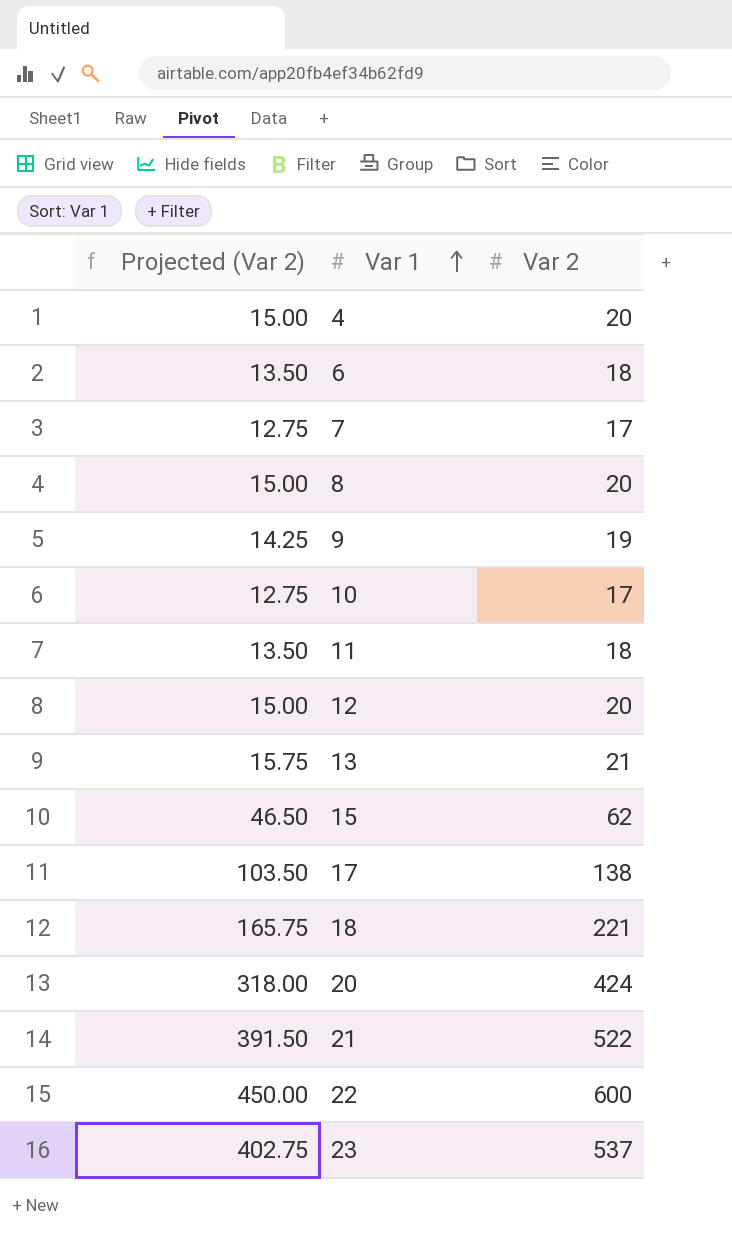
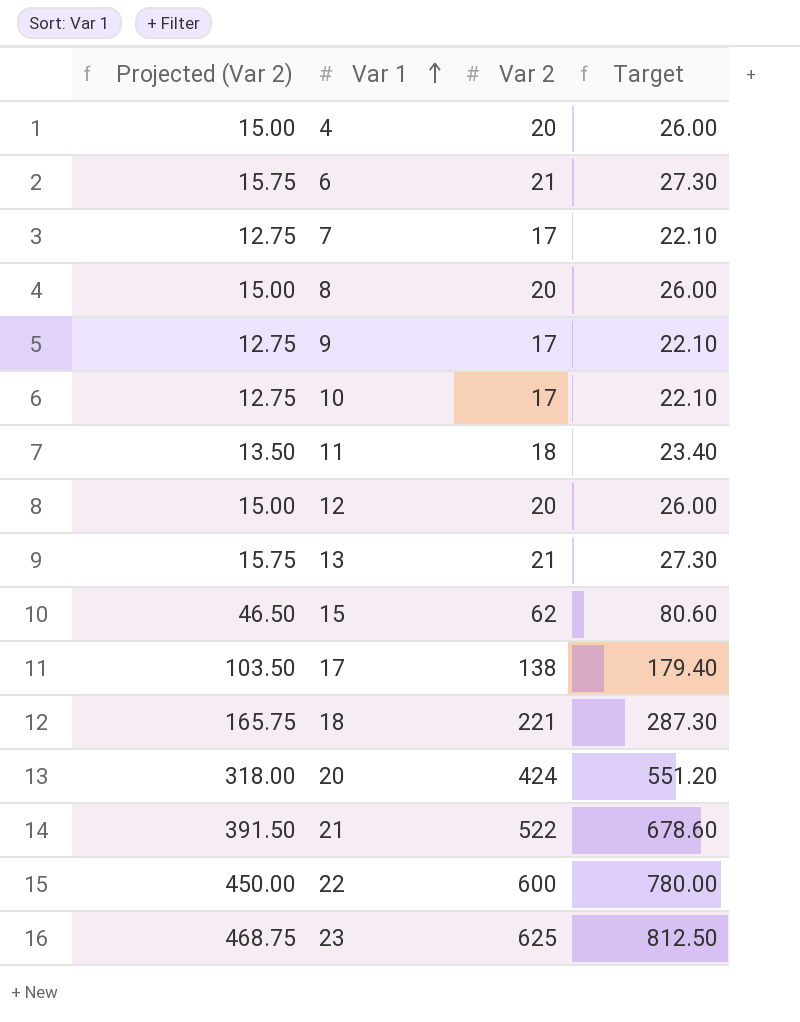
column Target | formula: none -> [Var 2] * 1.3
6 | Projected (Var 2): 13.50 -> 15.75
6 | Var 2: 18 -> 21
9 | Projected (Var 2): 14.25 -> 12.75
9 | Var 2: 19 -> 17
23 | Projected (Var 2): 402.75 -> 468.75
23 | Var 2: 537 -> 625

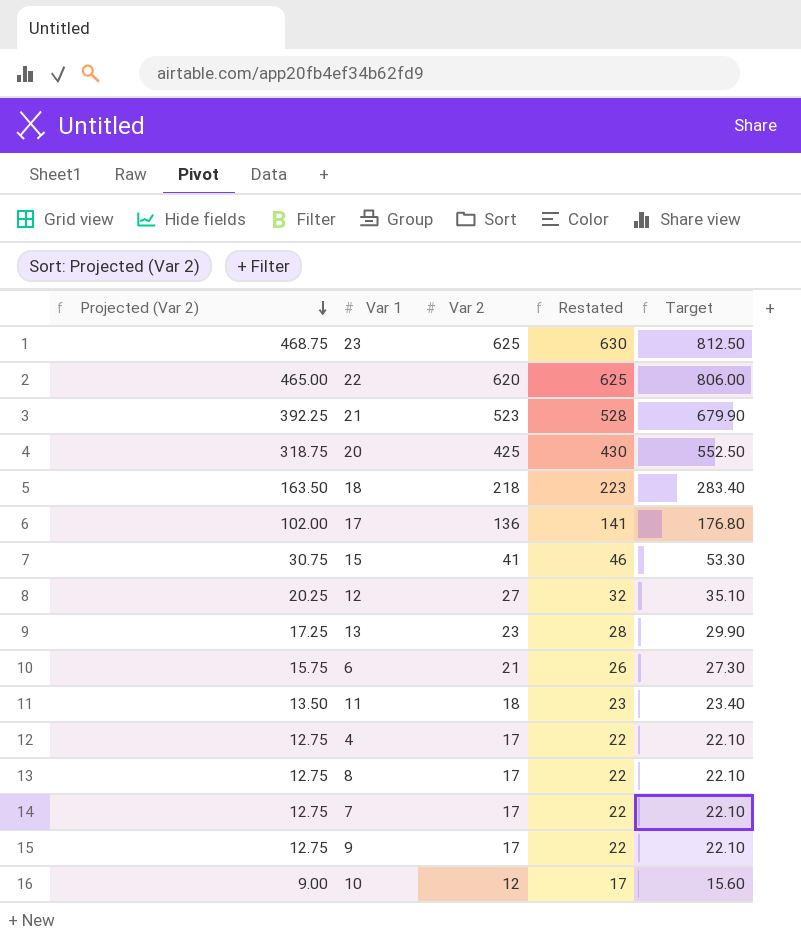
row order: Var 1 ascending -> Projected (Var 2) descending
column Restated | formula: none -> [Var 2] + 5
22 | Projected (Var 2): 450.00 -> 465.00
22 | Var 2: 600 -> 620
22 | Target: 780.00 -> 806.00
21 | Projected (Var 2): 391.50 -> 392.25
21 | Var 2: 522 -> 523
21 | Target: 678.60 -> 679.90
20 | Projected (Var 2): 318.00 -> 318.75
20 | Var 2: 424 -> 425
20 | Target: 551.20 -> 552.50
18 | Projected (Var 2): 165.75 -> 163.50
18 | Var 2: 221 -> 218
18 | Target: 287.30 -> 283.40
17 | Projected (Var 2): 103.50 -> 102.00
17 | Var 2: 138 -> 136
17 | Target: 179.40 -> 176.80
15 | Projected (Var 2): 46.50 -> 30.75
15 | Var 2: 62 -> 41
15 | Target: 80.60 -> 53.30
12 | Projected (Var 2): 15.00 -> 20.25
12 | Var 2: 20 -> 27
12 | Target: 26.00 -> 35.10
13 | Projected (Var 2): 15.75 -> 17.25
13 | Var 2: 21 -> 23
13 | Target: 27.30 -> 29.90
4 | Projected (Var 2): 15.00 -> 12.75
4 | Var 2: 20 -> 17
4 | Target: 26.00 -> 22.10
8 | Projected (Var 2): 15.00 -> 12.75
8 | Var 2: 20 -> 17
8 | Target: 26.00 -> 22.10
10 | Projected (Var 2): 12.75 -> 9.00
10 | Var 2: 17 -> 12
10 | Target: 22.10 -> 15.60

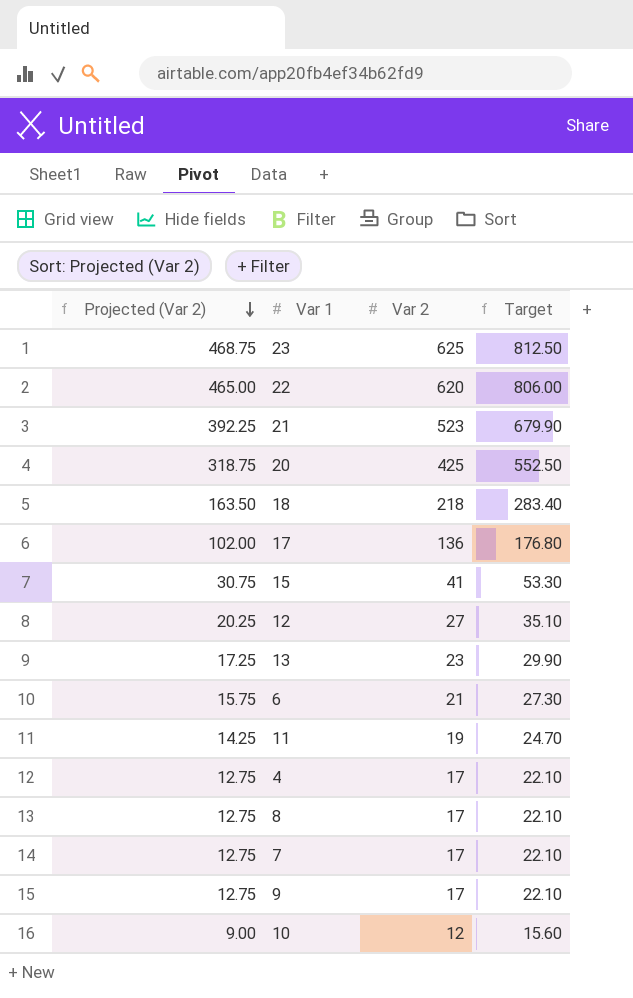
column Restated | formula: [Var 2] + 5 -> none
11 | Projected (Var 2): 13.50 -> 14.25
11 | Var 2: 18 -> 19
11 | Target: 23.40 -> 24.70

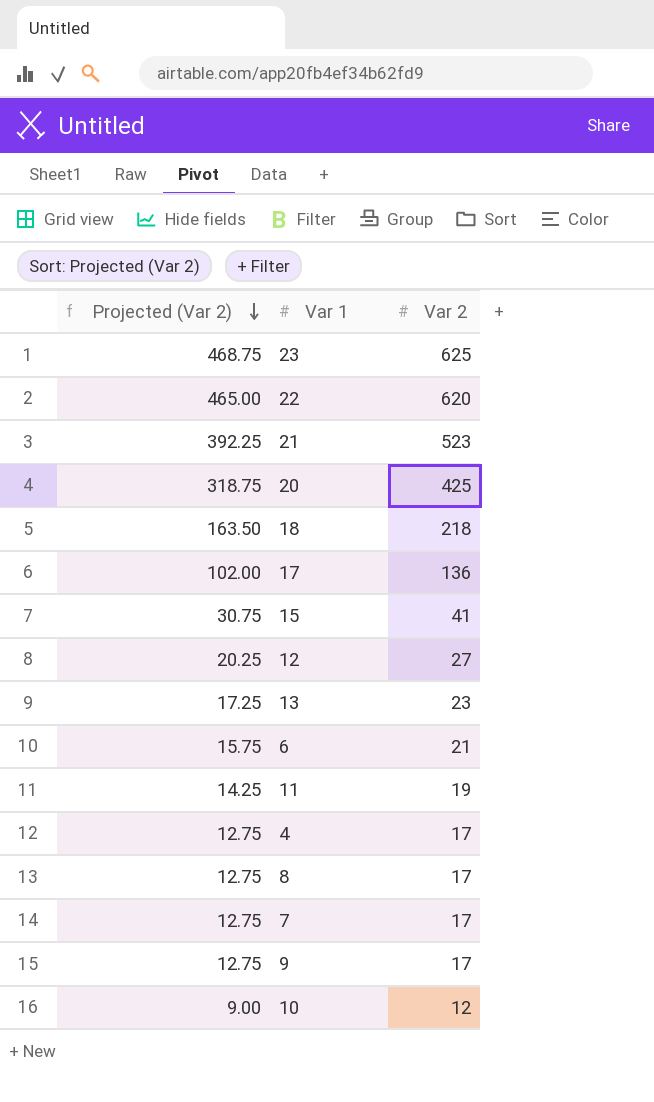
column Target | formula: [Var 2] * 1.3 -> none

